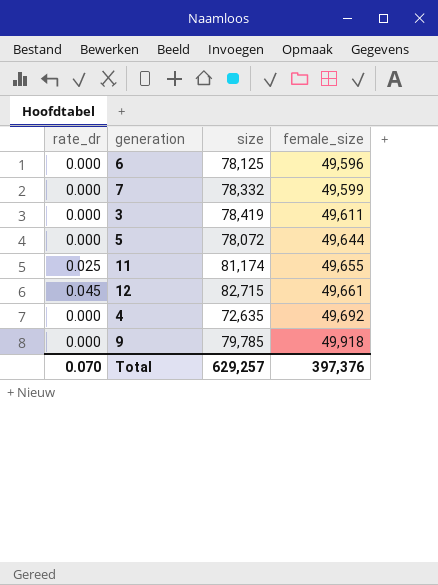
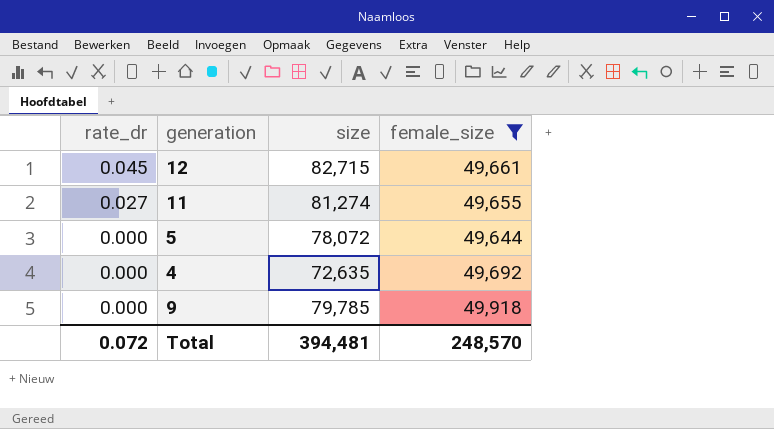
filter: none -> female_size >= 49,644
row order: female_size ascending -> rate_dr descending
11 | rate_dr: 0.025 -> 0.027
11 | size: 81,174 -> 81,274
Total | rate_dr: 0.070 -> 0.072
Total | size: 629,257 -> 394,481
Total | female_size: 397,376 -> 248,570

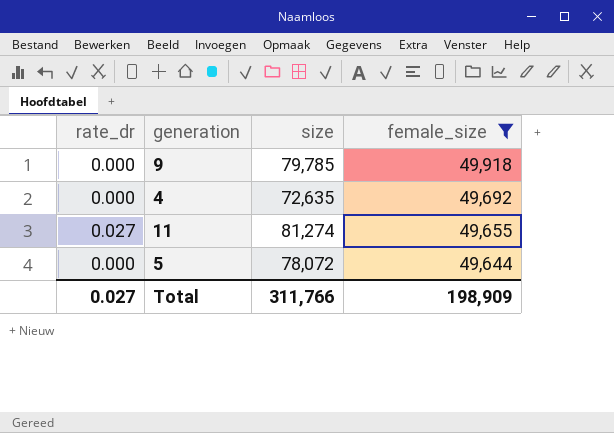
row order: rate_dr descending -> female_size descending
row 12: 0.045 | 82,715 | 49,661 -> none
Total | rate_dr: 0.072 -> 0.027
Total | size: 394,481 -> 311,766
Total | female_size: 248,570 -> 198,909

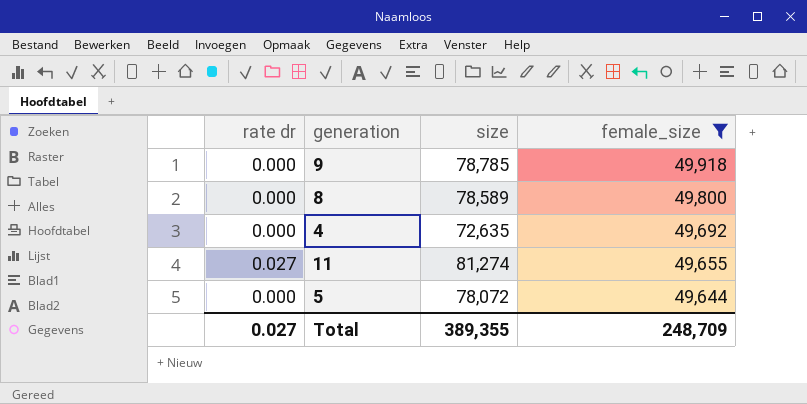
column name: rate_dr -> rate dr
9 | size: 79,785 -> 78,785
row 8: none -> 0.000 | 78,589 | 49,800
Total | size: 311,766 -> 389,355
Total | female_size: 198,909 -> 248,709

